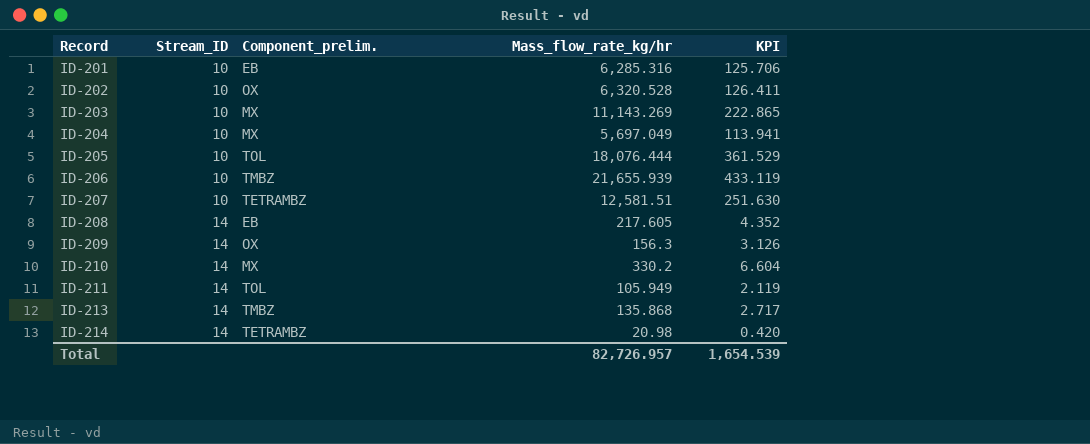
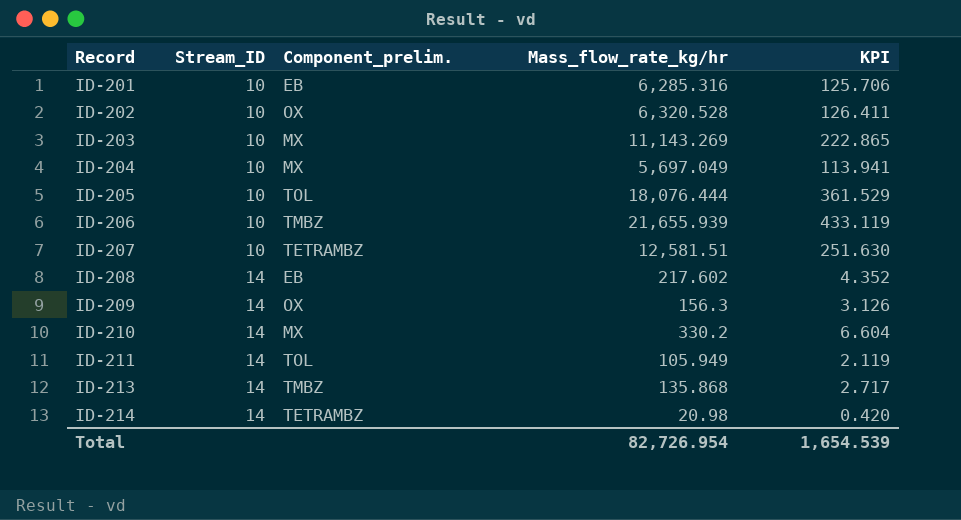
ID-208 | Mass_flow_rate_kg/hr: 217.605 -> 217.602
Total | Mass_flow_rate_kg/hr: 82,726.957 -> 82,726.954

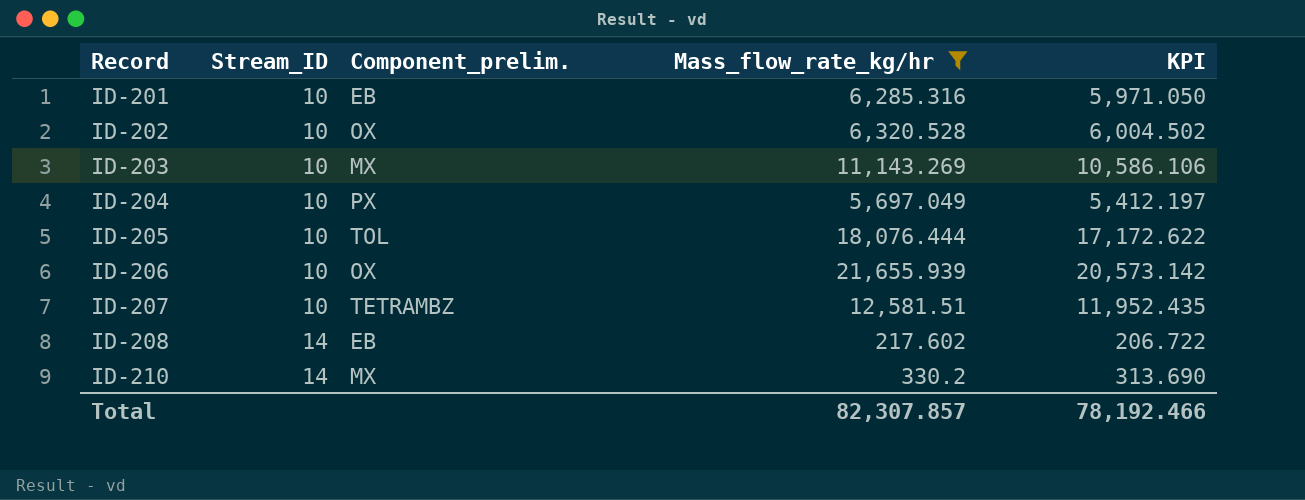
filter: none -> Mass_flow_rate_kg/hr >= 217.602
column KPI | formula: [Mass_flow_rate_kg/hr] * 0.02 -> [Mass_flow_rate_kg/hr] * 0.95
ID-204 | Component_prelim.: MX -> PX
ID-206 | Component_prelim.: TMBZ -> OX
Total | Mass_flow_rate_kg/hr: 82,726.954 -> 82,307.857
Total | KPI: 1,654.539 -> 78,192.466

